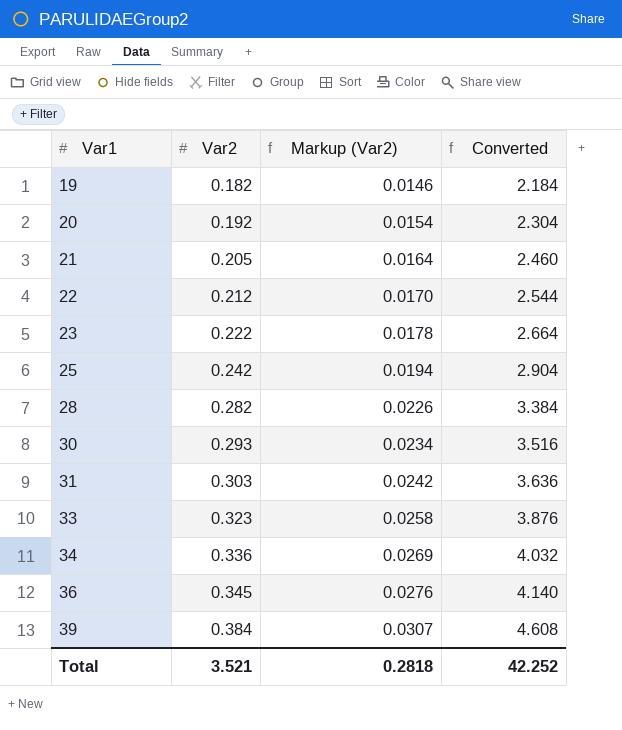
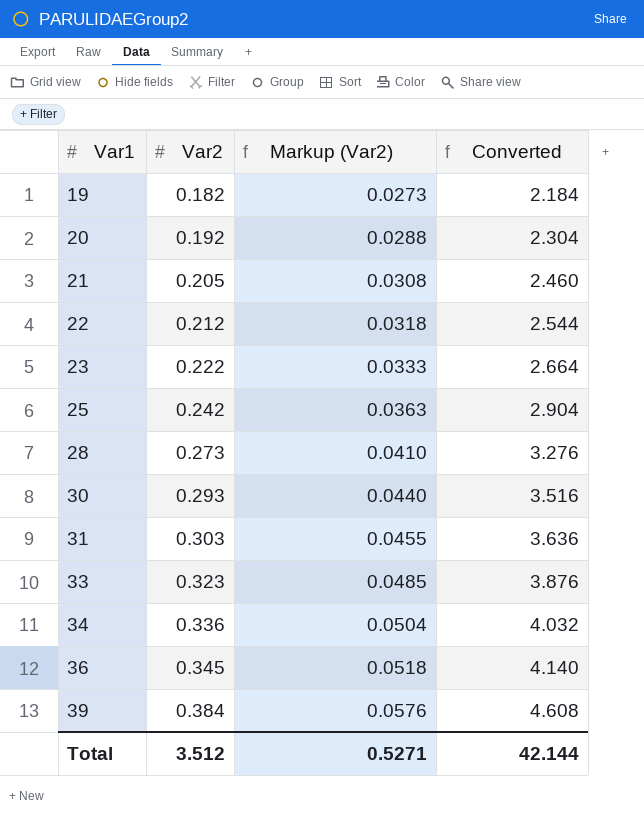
column Markup (Var2) | formula: [Var2] * 0.08 -> [Var2] * 0.15
28 | Var2: 0.282 -> 0.273
28 | Converted: 3.384 -> 3.276
Total | Var2: 3.521 -> 3.512
Total | Markup (Var2): 0.2818 -> 0.5271
Total | Converted: 42.252 -> 42.144

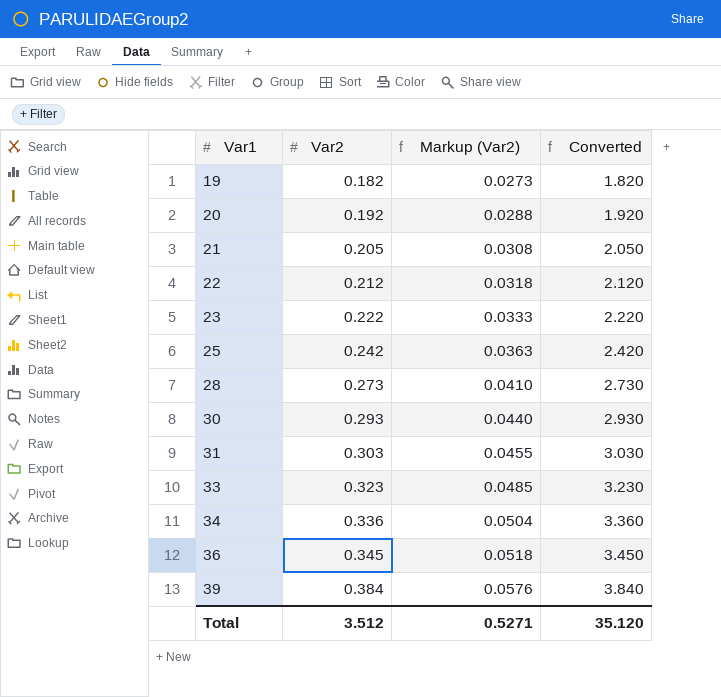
column Converted | formula: [Var2] * 12 -> [Var2] * 10
Total | Converted: 42.144 -> 35.120

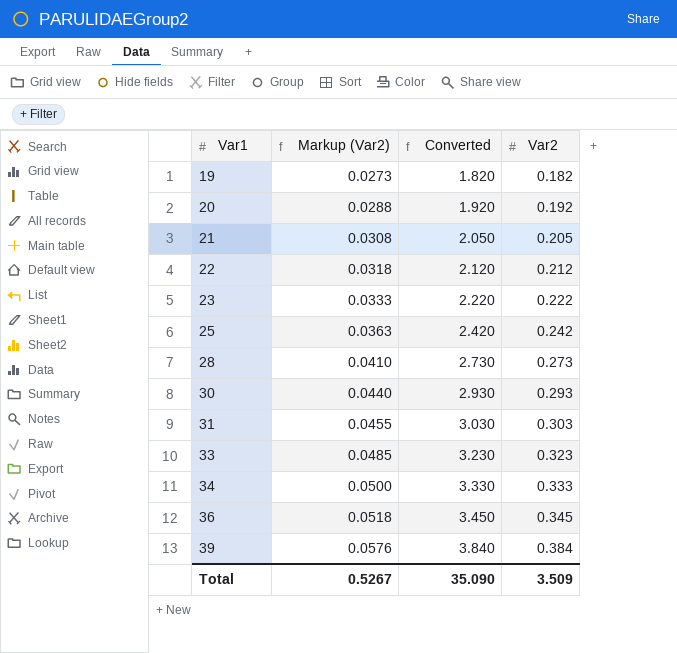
column Var2 | position: 2 -> 4
34 | Markup (Var2): 0.0504 -> 0.0500
34 | Converted: 3.360 -> 3.330
34 | Var2: 0.336 -> 0.333
Total | Markup (Var2): 0.5271 -> 0.5267
Total | Converted: 35.120 -> 35.090
Total | Var2: 3.512 -> 3.509

